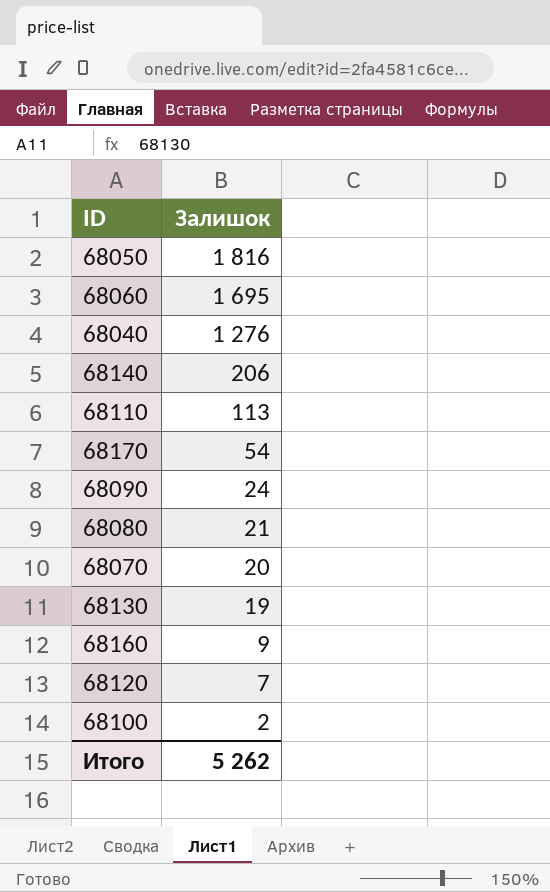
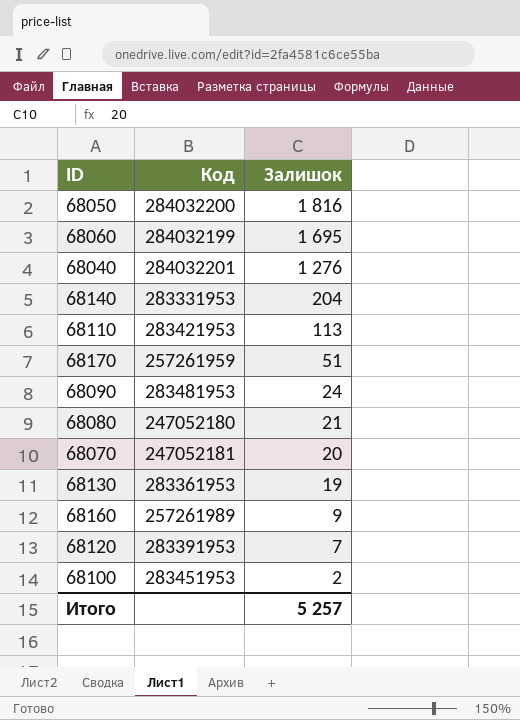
column Код | position: none -> 2
68140 | Залишок: 206 -> 204
68170 | Залишок: 54 -> 51
Итого | Залишок: 5 262 -> 5 257

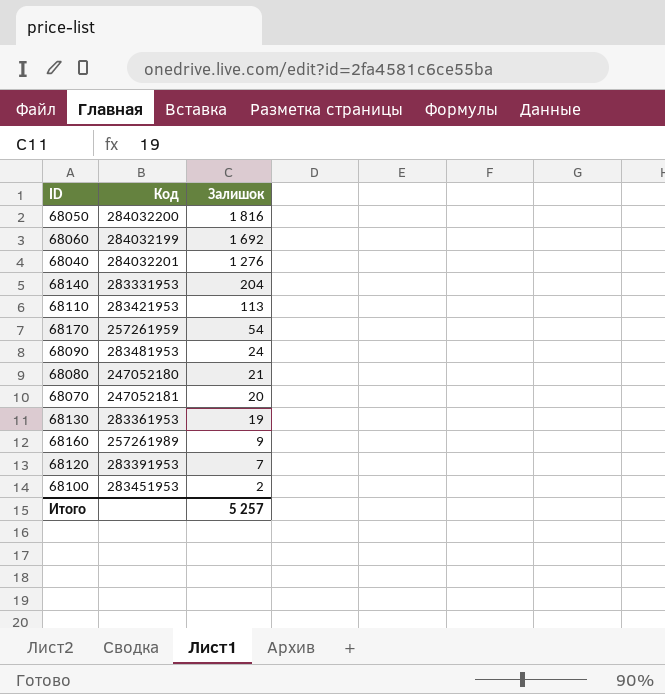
68060 | Залишок: 1 695 -> 1 692
68170 | Залишок: 51 -> 54

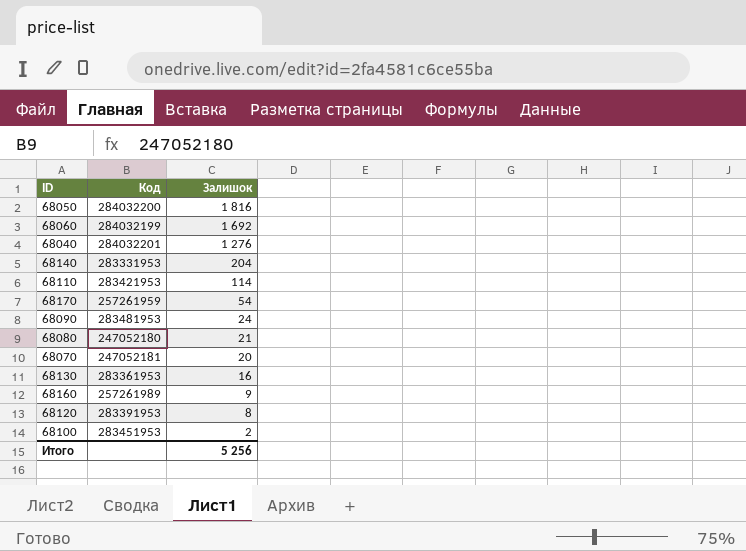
68110 | Залишок: 113 -> 114
68130 | Залишок: 19 -> 16
68120 | Залишок: 7 -> 8
Итого | Залишок: 5 257 -> 5 256

